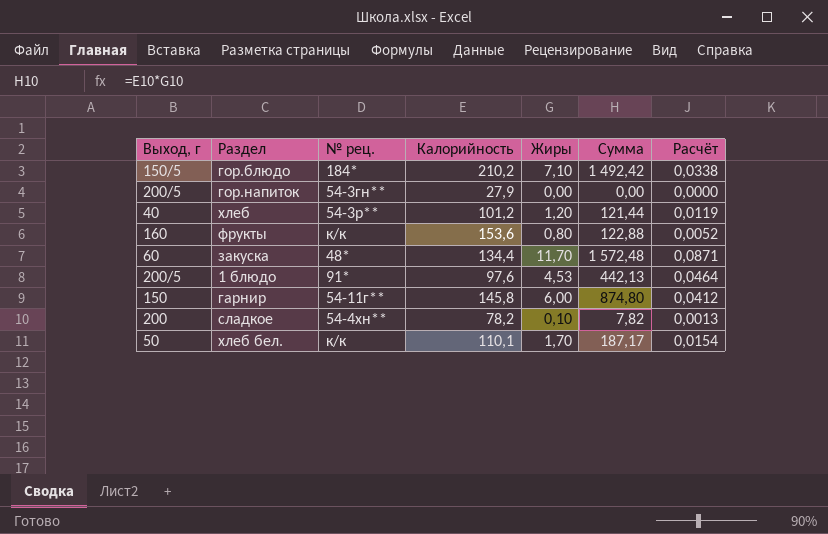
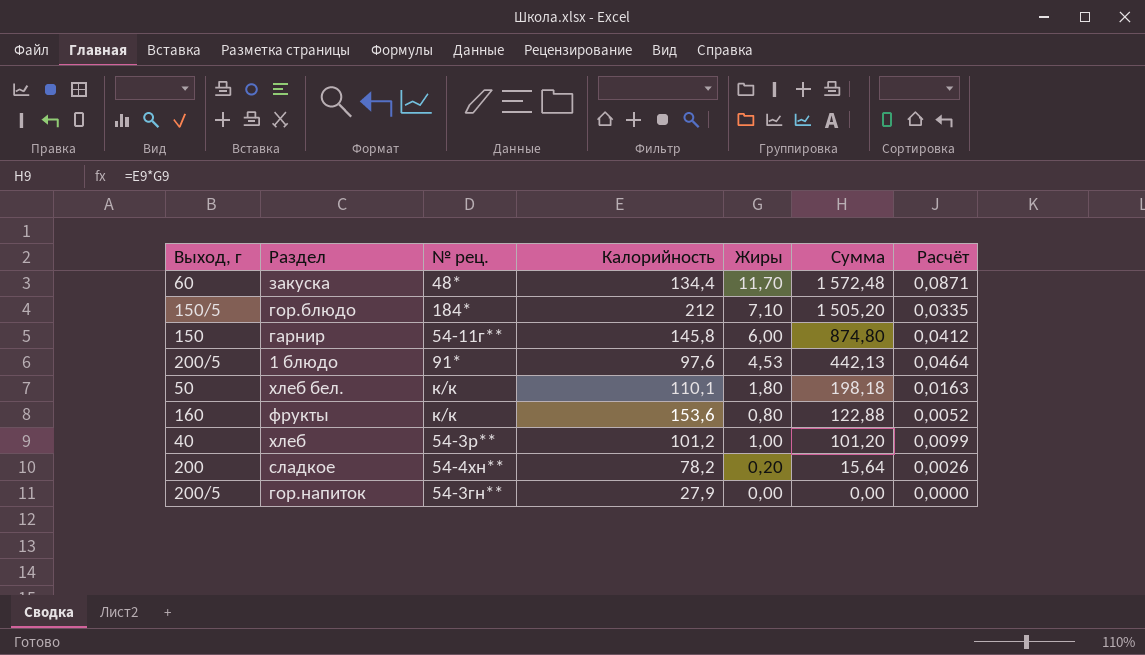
row order: none -> Сумма descending
гор.блюдо | Калорийность: 210,2 -> 212
гор.блюдо | Сумма: 1 492,42 -> 1 505,20
гор.блюдо | Расчёт: 0,0338 -> 0,0335
хлеб бел. | Жиры: 1,70 -> 1,80
хлеб бел. | Сумма: 187,17 -> 198,18
хлеб бел. | Расчёт: 0,0154 -> 0,0163
хлеб | Жиры: 1,20 -> 1,00
хлеб | Сумма: 121,44 -> 101,20
хлеб | Расчёт: 0,0119 -> 0,0099
сладкое | Жиры: 0,10 -> 0,20
сладкое | Сумма: 7,82 -> 15,64
сладкое | Расчёт: 0,0013 -> 0,0026

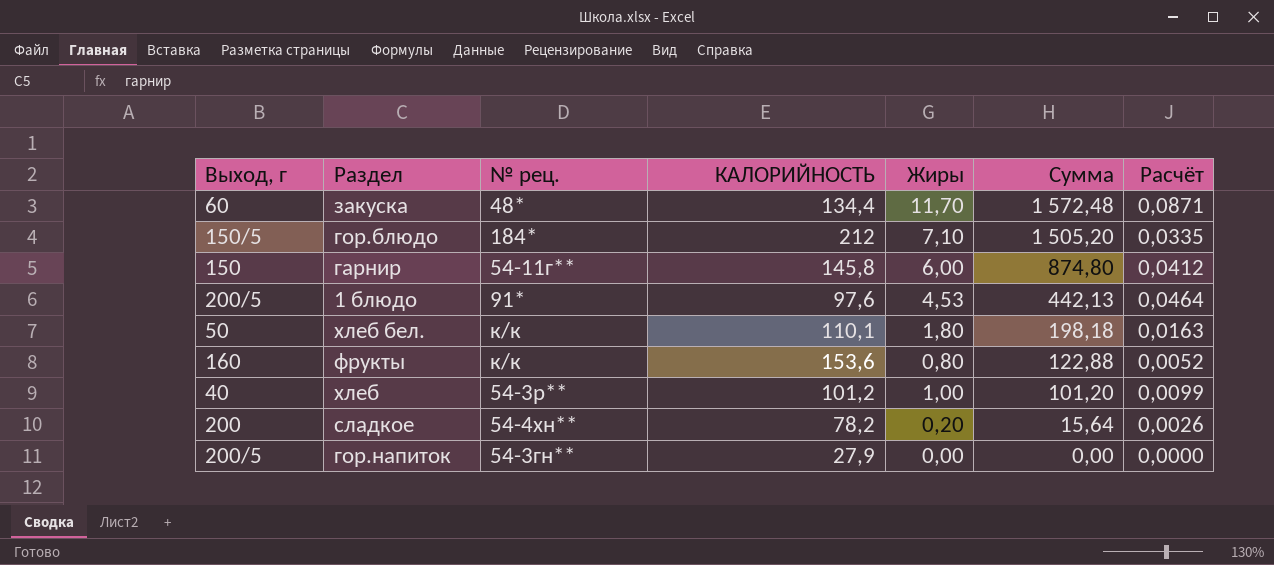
column name: Калорийность -> КАЛОРИЙНОСТЬ

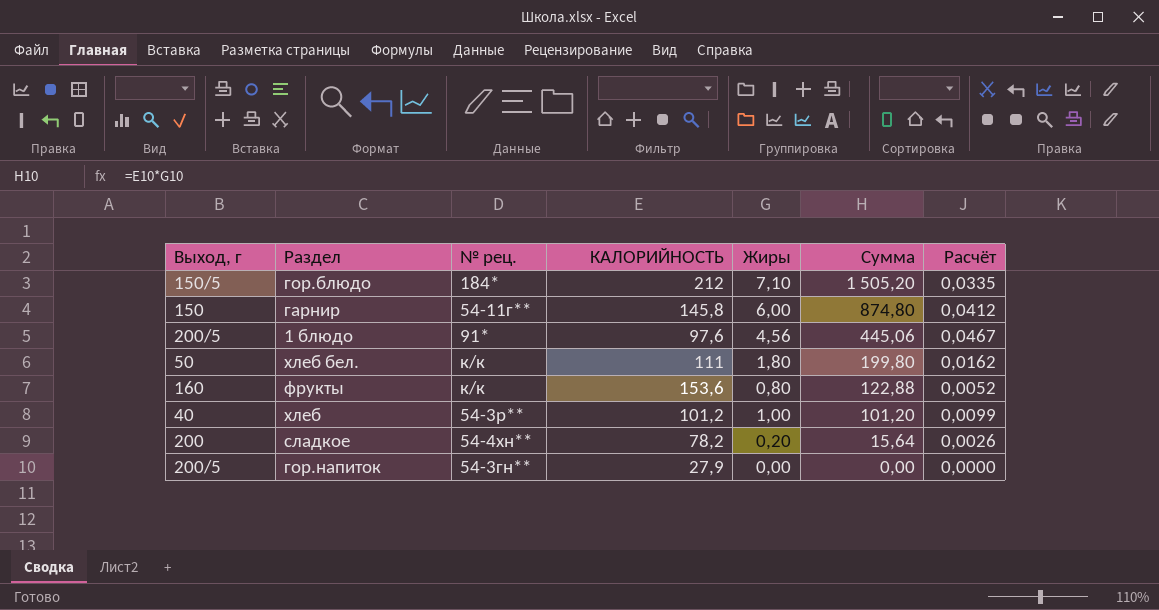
row закуска: 60 | 48* | 134,4 | 11,70 | 1 572,48 | 0,0871 -> none
1 блюдо | Жиры: 4,53 -> 4,56
1 блюдо | Сумма: 442,13 -> 445,06
1 блюдо | Расчёт: 0,0464 -> 0,0467
хлеб бел. | КАЛОРИЙНОСТЬ: 110,1 -> 111
хлеб бел. | Сумма: 198,18 -> 199,80
хлеб бел. | Расчёт: 0,0163 -> 0,0162

